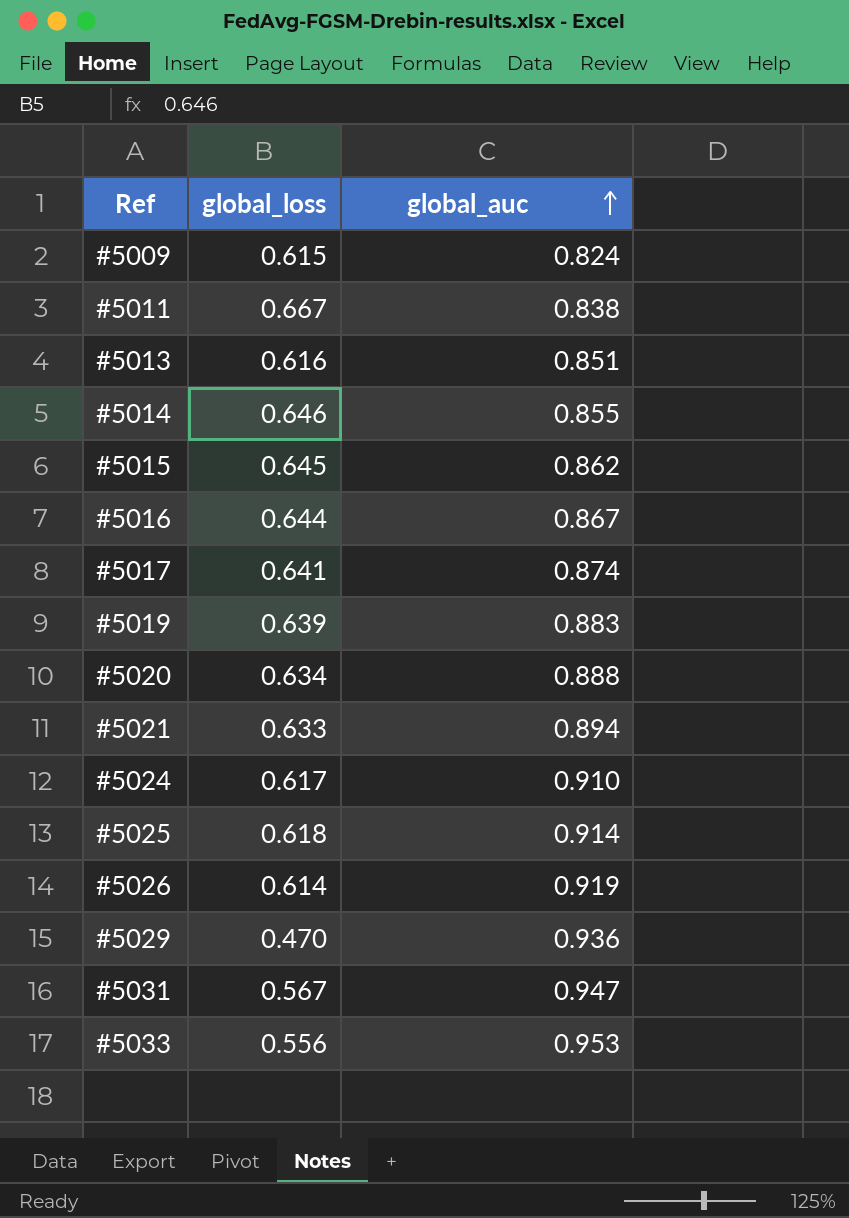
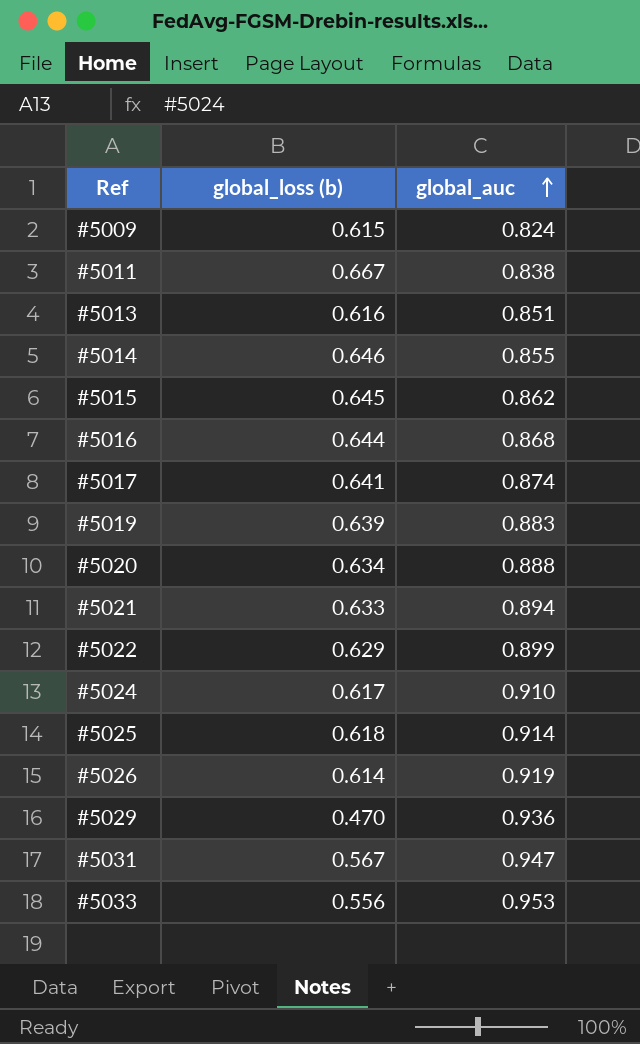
column name: global_loss -> global_loss (b)
#5016 | global_auc: 0.867 -> 0.868
row #5022: none -> 0.629 | 0.899

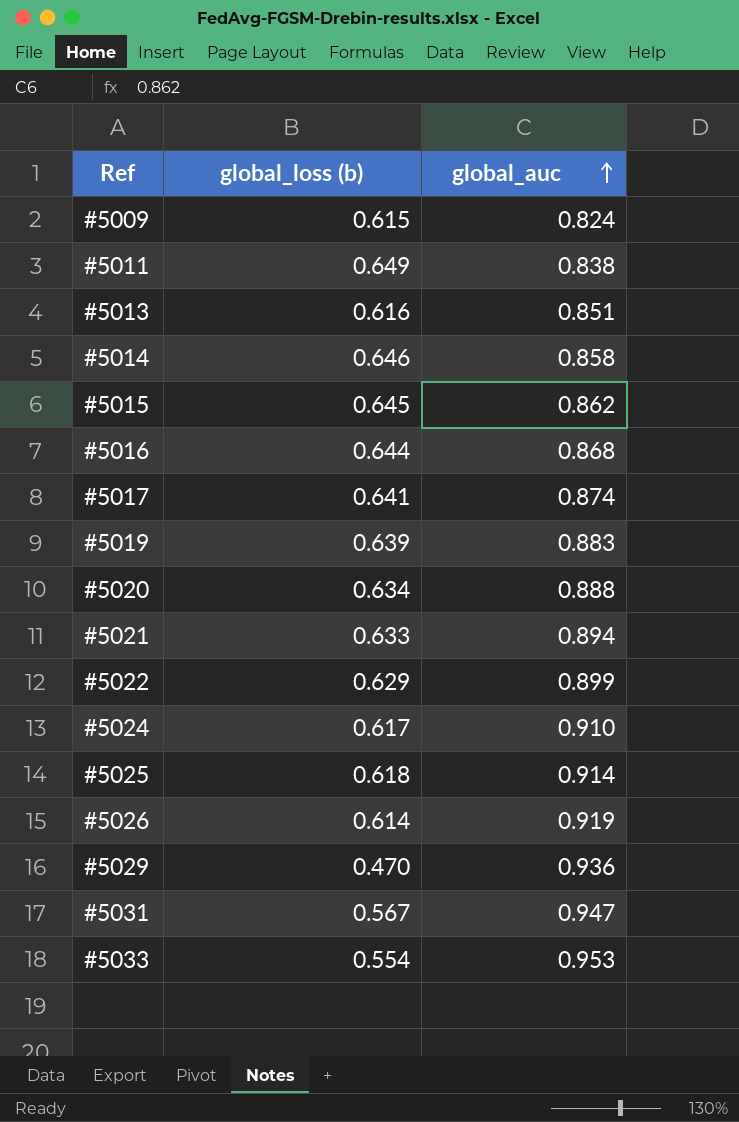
#5011 | global_loss (b): 0.667 -> 0.649
#5014 | global_auc: 0.855 -> 0.858
#5033 | global_loss (b): 0.556 -> 0.554

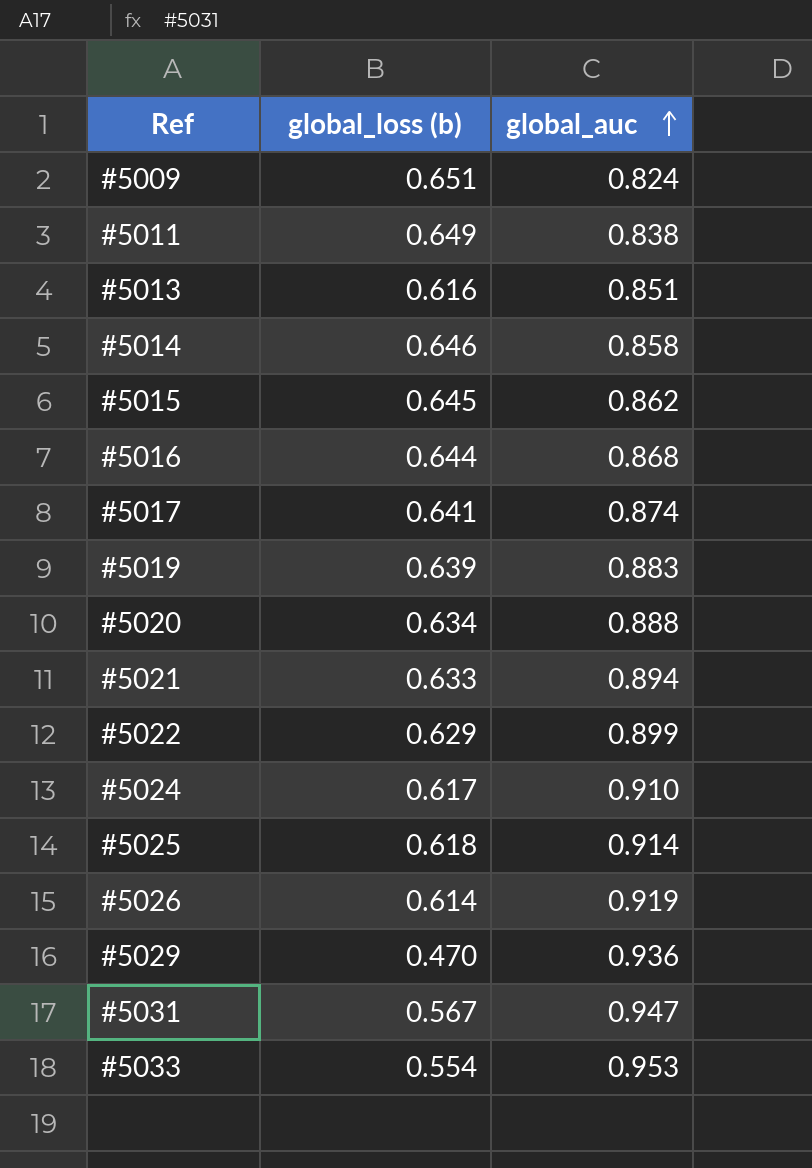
#5009 | global_loss (b): 0.615 -> 0.651

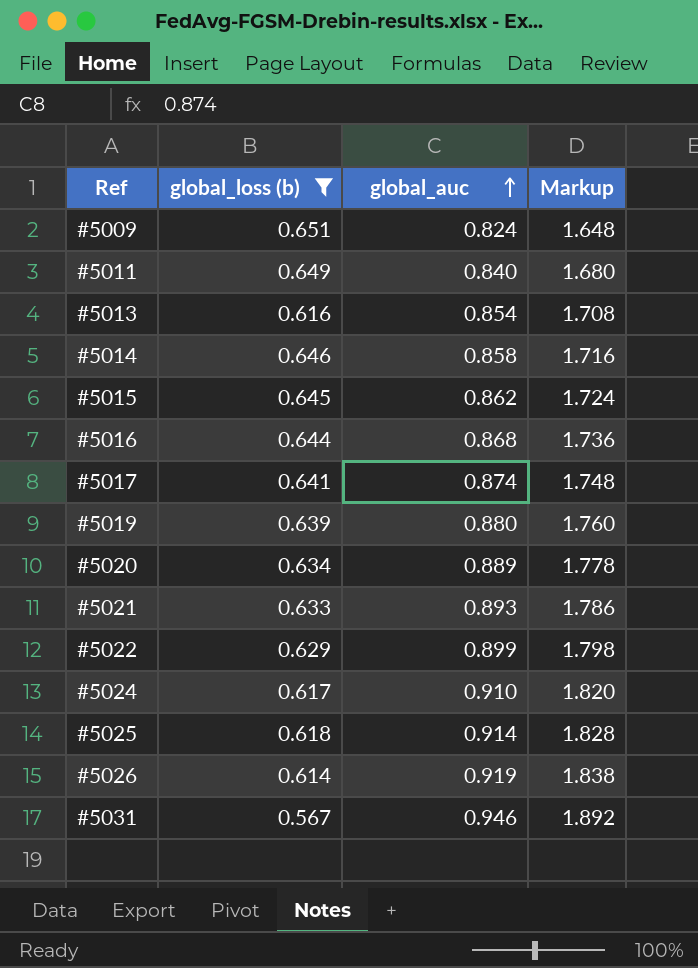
filter: none -> global_loss (b) >= 0.567
column Markup | formula: none -> [global_auc] * 2
#5011 | global_auc: 0.838 -> 0.840
#5013 | global_auc: 0.851 -> 0.854
#5019 | global_auc: 0.883 -> 0.880
#5020 | global_auc: 0.888 -> 0.889
#5021 | global_auc: 0.894 -> 0.893
#5031 | global_auc: 0.947 -> 0.946

